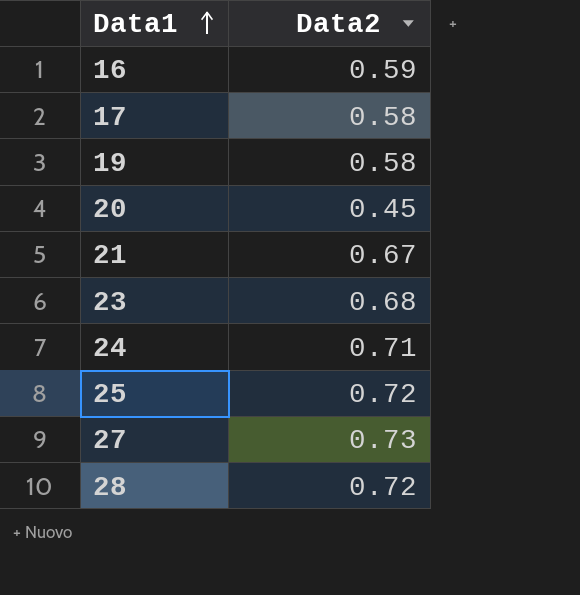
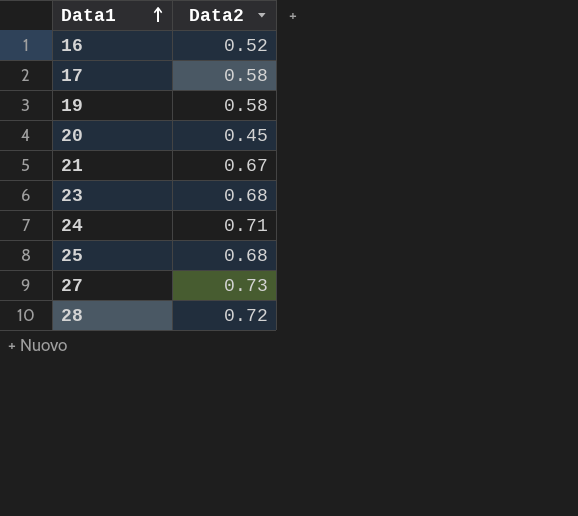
16 | Data2: 0.59 -> 0.52
25 | Data2: 0.72 -> 0.68

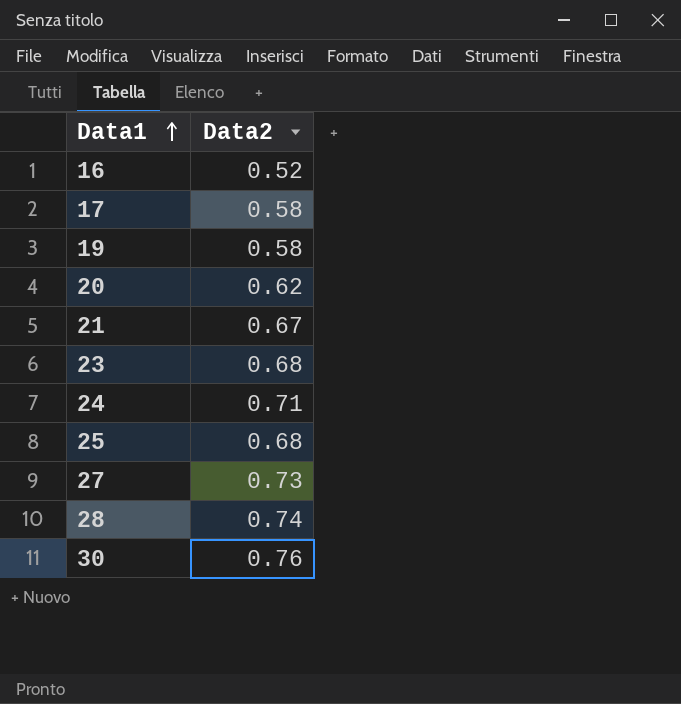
20 | Data2: 0.45 -> 0.62
28 | Data2: 0.72 -> 0.74
row 30: none -> 0.76

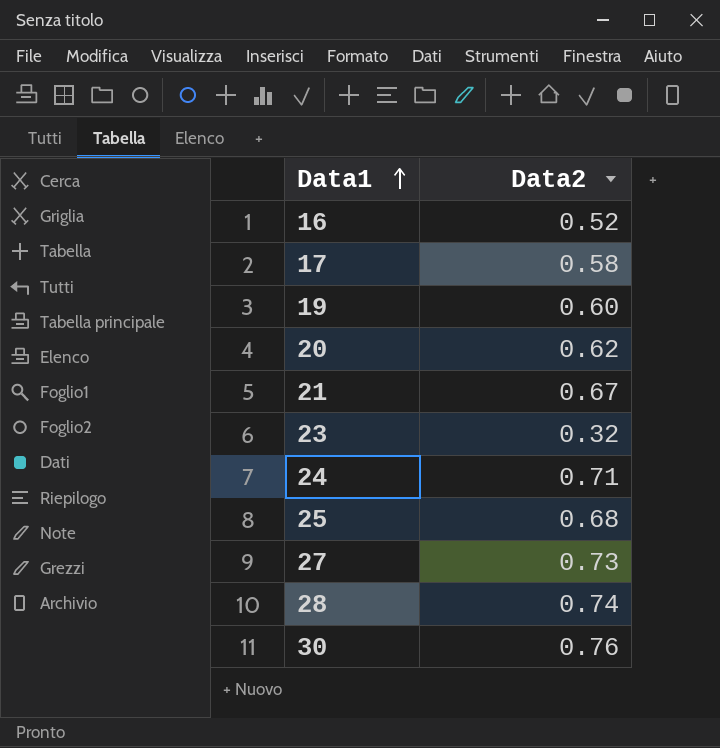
19 | Data2: 0.58 -> 0.60
23 | Data2: 0.68 -> 0.32

